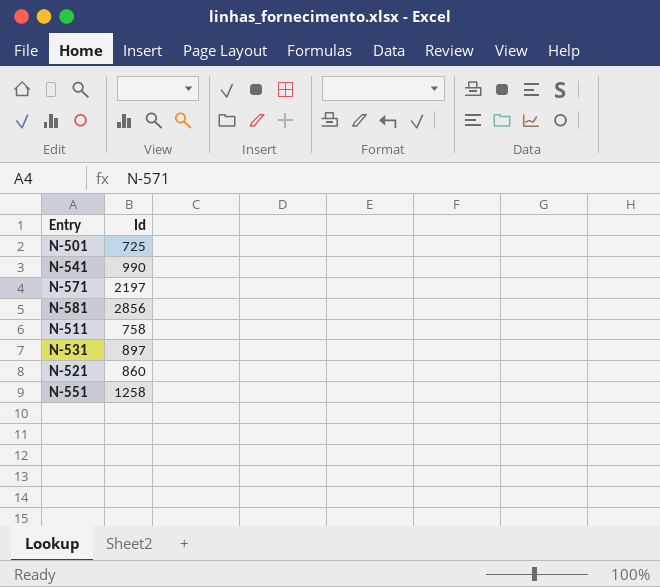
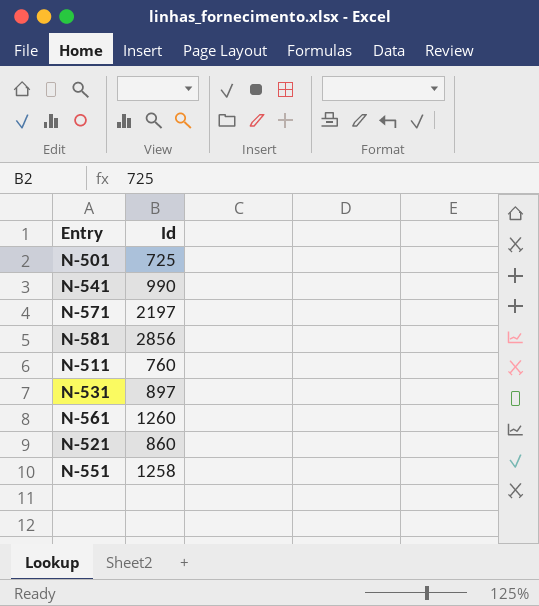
N-511 | Id: 758 -> 760
row N-561: none -> 1260

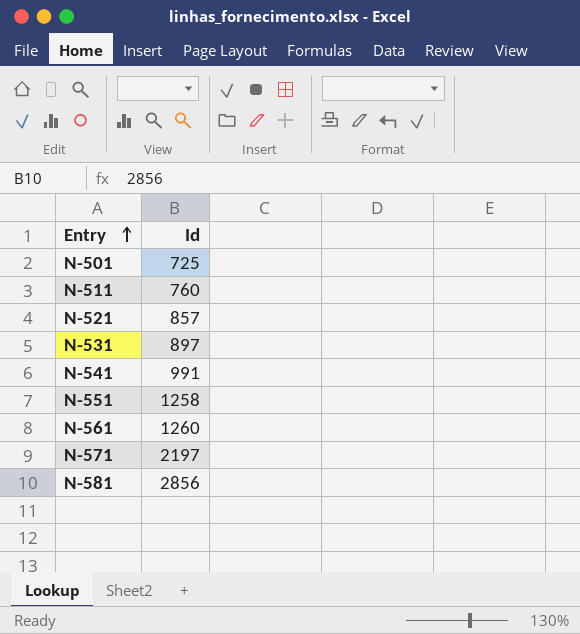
row order: none -> Entry ascending
N-521 | Id: 860 -> 857
N-541 | Id: 990 -> 991

